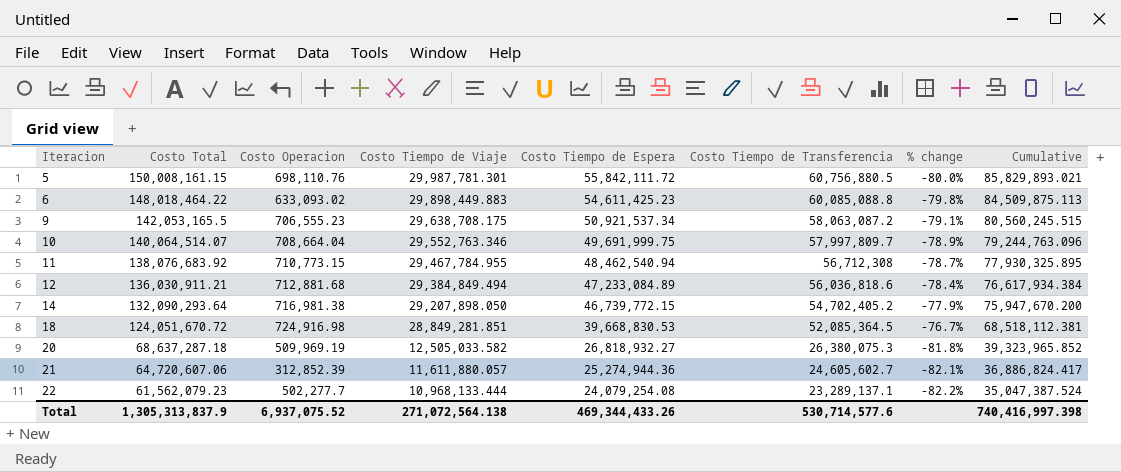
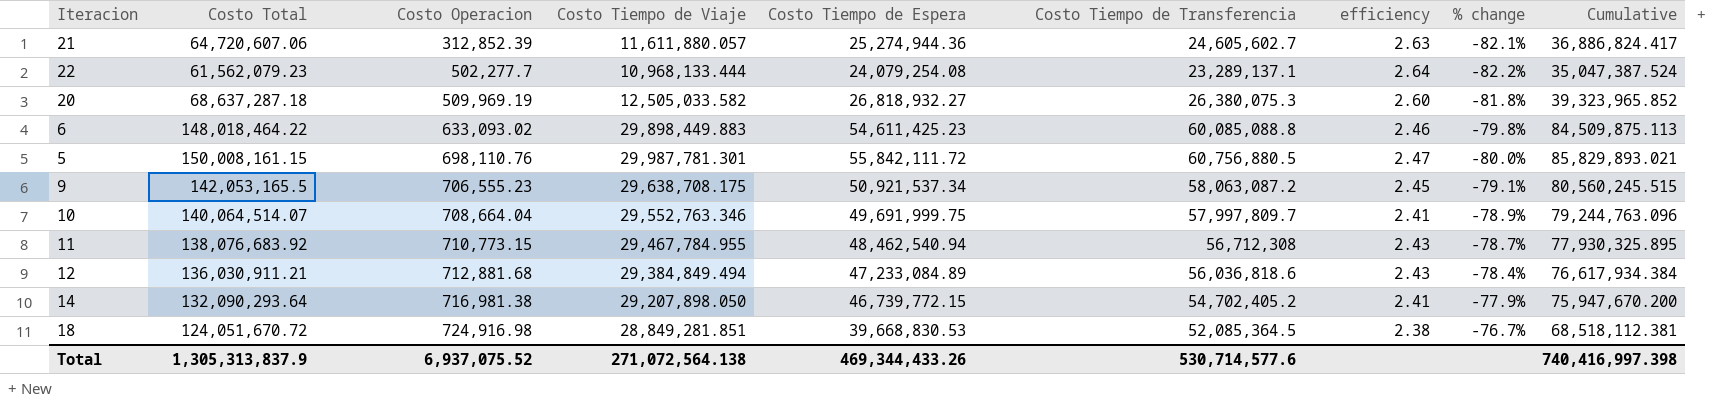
row order: Iteracion ascending -> Costo Operacion ascending
column efficiency | formula: none -> [Costo Total] / [Costo Tiempo de Transferencia]

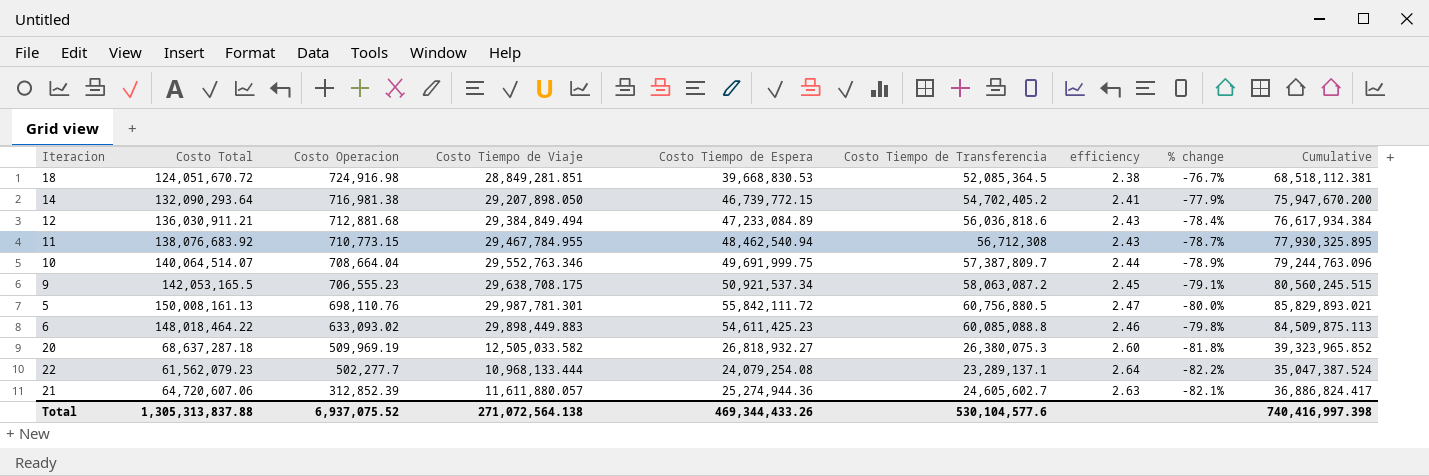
row order: Costo Operacion ascending -> Costo Operacion descending
10 | Costo Tiempo de Transferencia: 57,997,809.7 -> 57,387,809.7
10 | efficiency: 2.41 -> 2.44
5 | Costo Total: 150,008,161.15 -> 150,008,161.13
Total | Costo Total: 1,305,313,837.9 -> 1,305,313,837.88
Total | Costo Tiempo de Transferencia: 530,714,577.6 -> 530,104,577.6

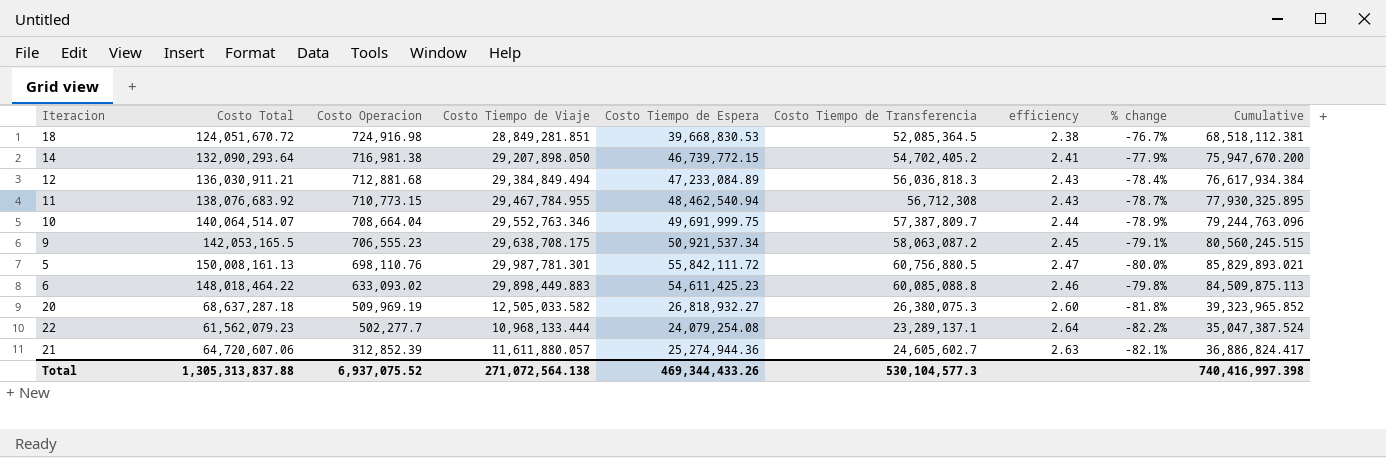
12 | Costo Tiempo de Transferencia: 56,036,818.6 -> 56,036,818.3
Total | Costo Tiempo de Transferencia: 530,104,577.6 -> 530,104,577.3

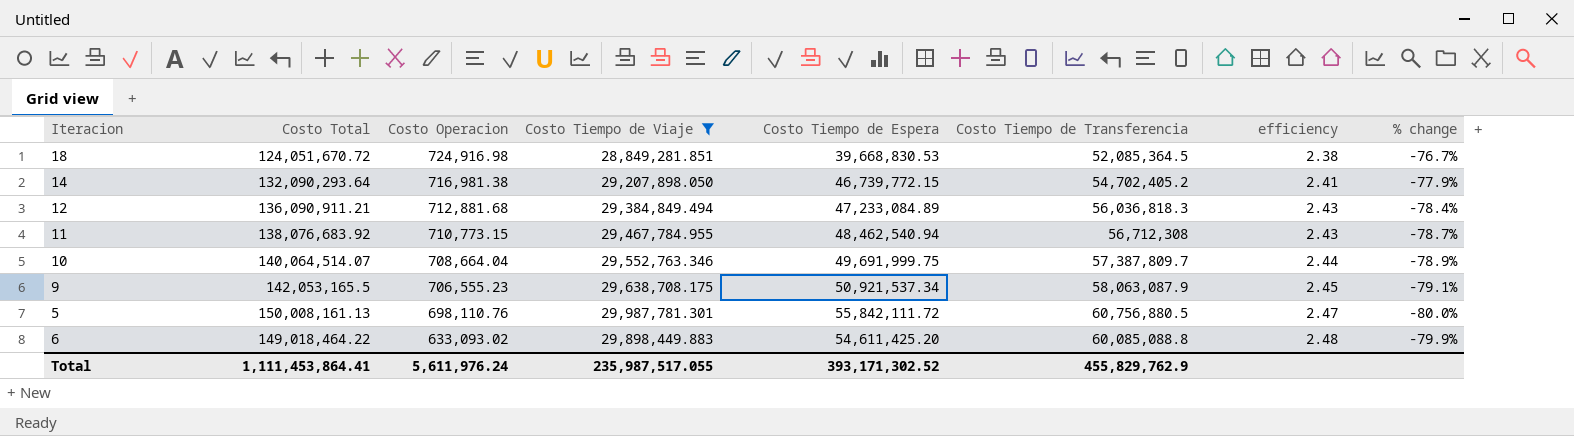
filter: none -> Costo Tiempo de Viaje >= 28,849,281.851
column Cumulative | formula: [Costo Tiempo de Viaje] + [Costo Tiempo de Espera] -> none
12 | Costo Total: 136,030,911.21 -> 136,090,911.21
9 | Costo Tiempo de Transferencia: 58,063,087.2 -> 58,063,087.9
6 | Costo Total: 148,018,464.22 -> 149,018,464.22
6 | Costo Tiempo de Espera: 54,611,425.23 -> 54,611,425.20
6 | efficiency: 2.46 -> 2.48
6 | % change: -79.8% -> -79.9%
Total | Costo Total: 1,305,313,837.88 -> 1,111,453,864.41
Total | Costo Operacion: 6,937,075.52 -> 5,611,976.24
Total | Costo Tiempo de Viaje: 271,072,564.138 -> 235,987,517.055
Total | Costo Tiempo de Espera: 469,344,433.26 -> 393,171,302.52
Total | Costo Tiempo de Transferencia: 530,104,577.3 -> 455,829,762.9

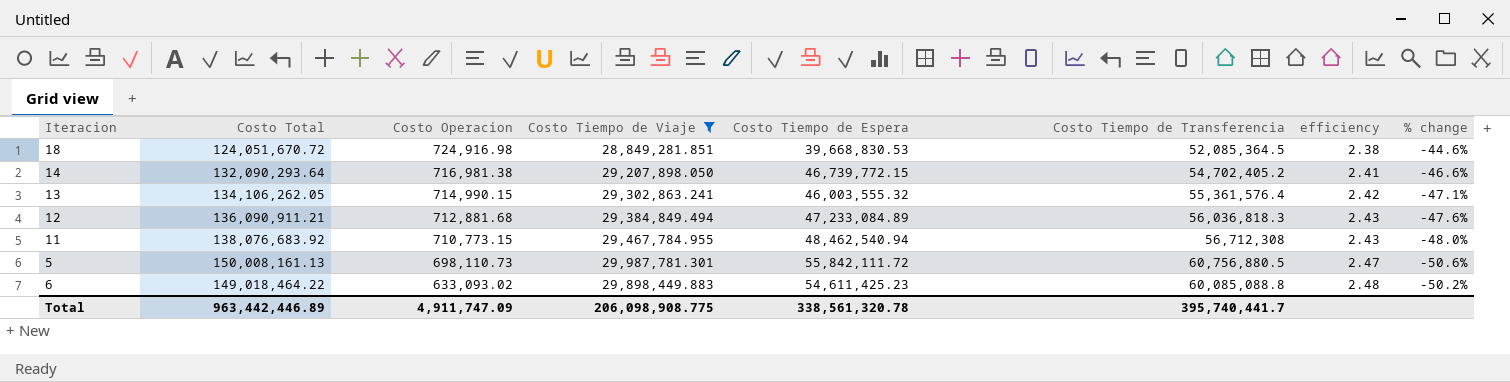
column % change | formula: ([Costo Tiempo de Viaje] - [Costo Total]) / [Costo Total] -> ([Costo Tiempo de Viaje] - [Costo Tiempo de Transferencia]) / [Costo Tiempo de Transferencia]
row 10: 140,064,514.07 | 708,664.04 | 29,552,763.346 | 49,691,999.75 | 57,387,809.7 | 2.44 | -78.9% -> none
row 9: 142,053,165.5 | 706,555.23 | 29,638,708.175 | 50,921,537.34 | 58,063,087.9 | 2.45 | -79.1% -> none
row 13: none -> 134,106,262.05 | 714,990.15 | 29,302,863.241 | 46,003,555.32 | 55,361,576.4 | 2.42 | -47.1%
5 | Costo Operacion: 698,110.76 -> 698,110.73
6 | Costo Tiempo de Espera: 54,611,425.20 -> 54,611,425.23
Total | Costo Total: 1,111,453,864.41 -> 963,442,446.89
Total | Costo Operacion: 5,611,976.24 -> 4,911,747.09
Total | Costo Tiempo de Viaje: 235,987,517.055 -> 206,098,908.775
Total | Costo Tiempo de Espera: 393,171,302.52 -> 338,561,320.78
Total | Costo Tiempo de Transferencia: 455,829,762.9 -> 395,740,441.7

